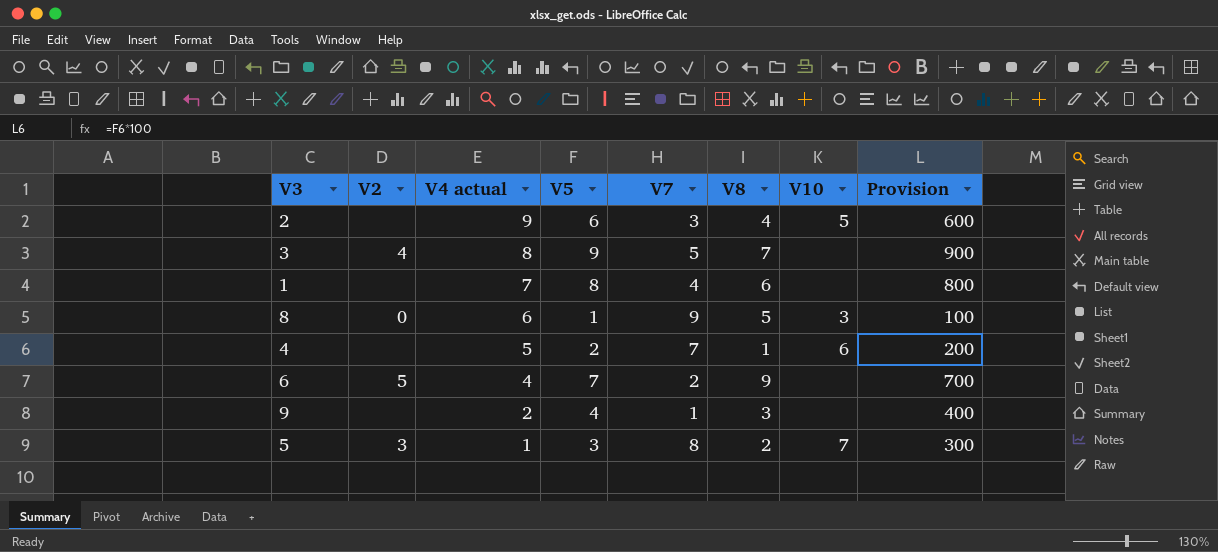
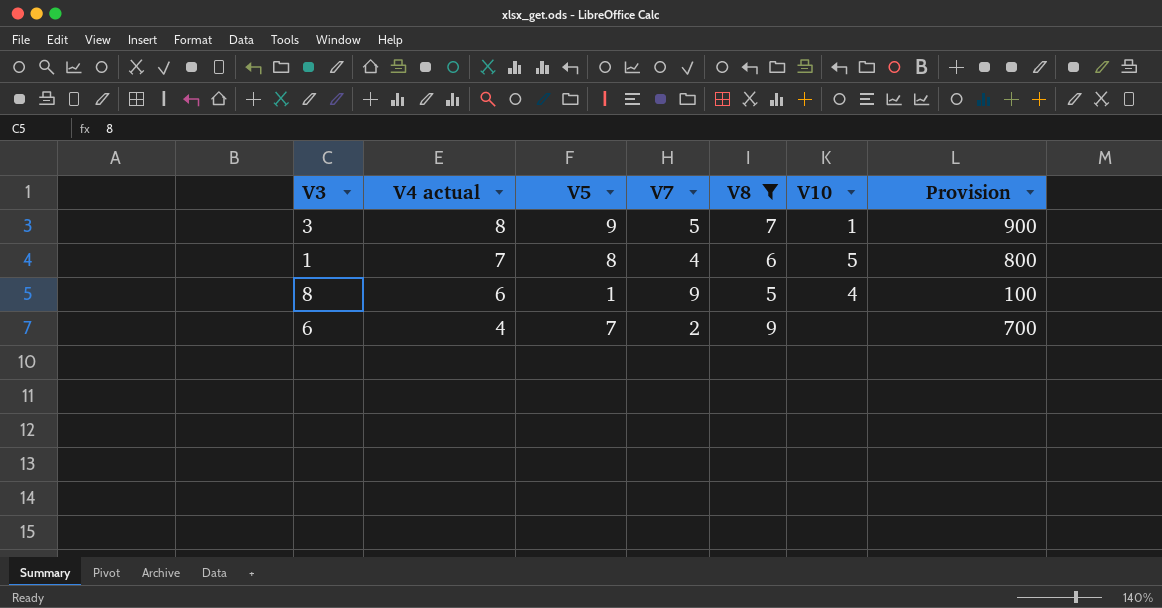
filter: none -> V8 >= 5
column V2 | position: 2 -> none
3 | V10: none -> 1
1 | V10: none -> 5
8 | V10: 3 -> 4

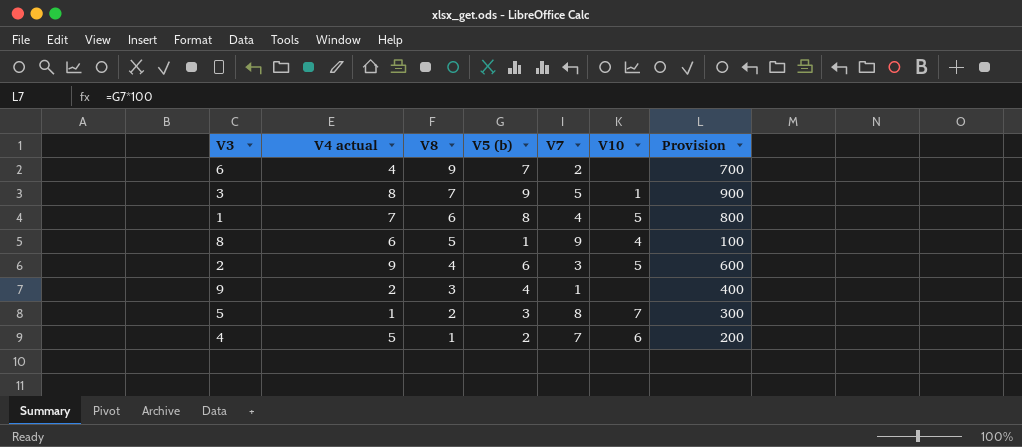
filter: V8 >= 5 -> none
row order: V4 actual descending -> V8 descending
column V8 | position: 5 -> 3
column name: V5 -> V5 (b)

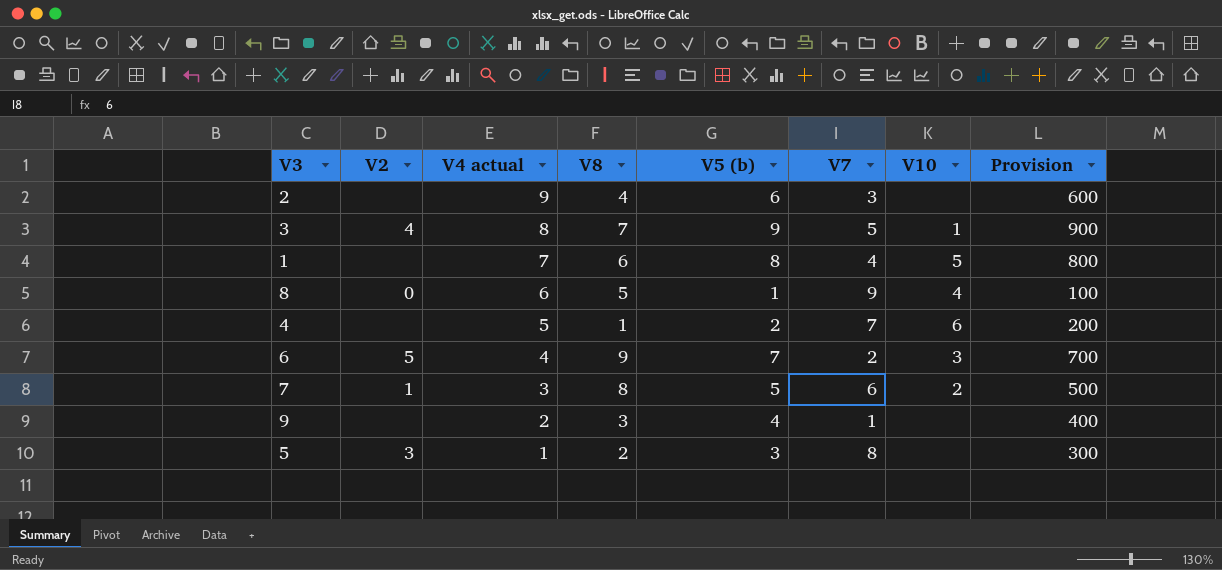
row order: V8 descending -> V4 actual descending
column V2 | position: none -> 2
2 | V10: 5 -> none
6 | V10: none -> 3
row 7: none -> 1 | 3 | 8 | 5 | 6 | 2 | 500
5 | V10: 7 -> none

